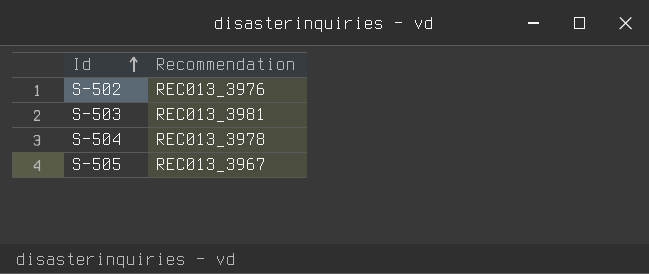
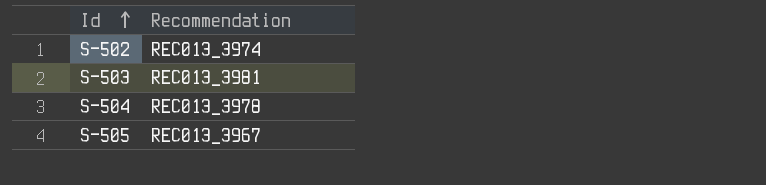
S-502 | Recommendation: REC013_3976 -> REC013_3974

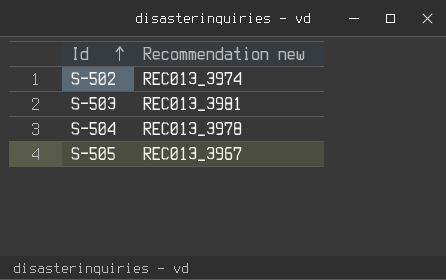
column name: Recommendation -> Recommendation new

